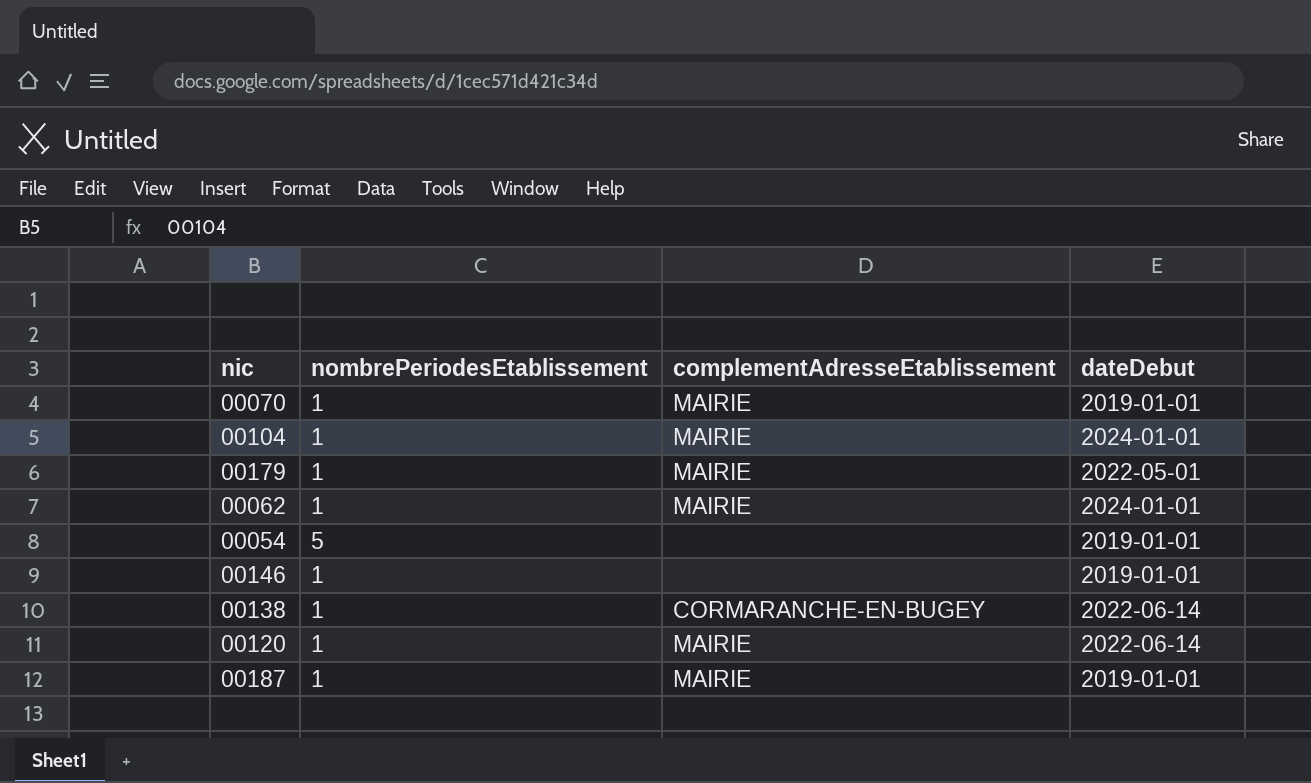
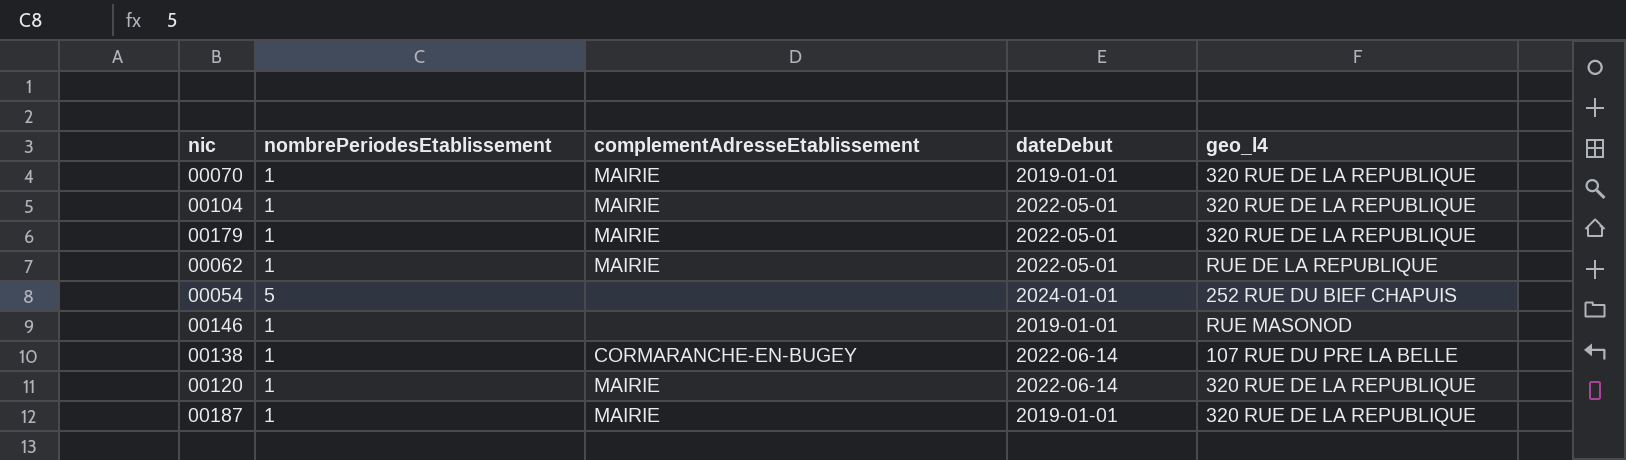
column geo_l4 | position: none -> 5
00104 | dateDebut: 2024-01-01 -> 2022-05-01
00062 | dateDebut: 2024-01-01 -> 2022-05-01
00054 | dateDebut: 2019-01-01 -> 2024-01-01

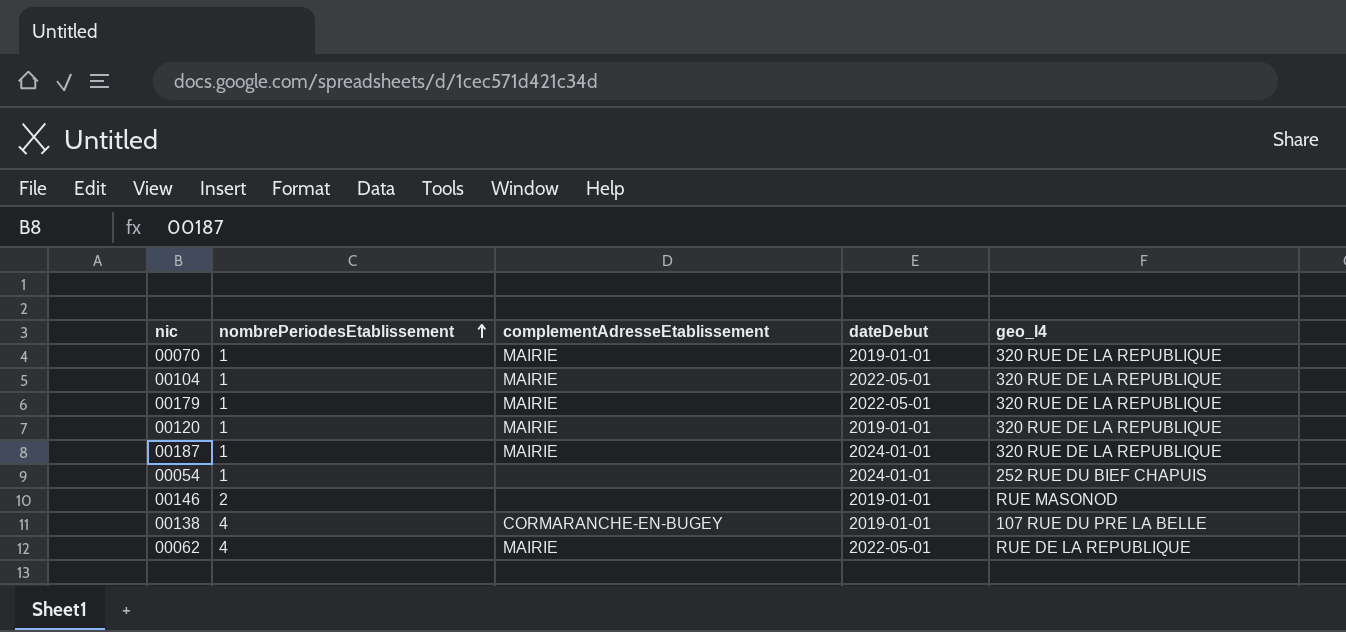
row order: none -> nombrePeriodesEtablissement ascending
00120 | dateDebut: 2022-06-14 -> 2019-01-01
00187 | dateDebut: 2019-01-01 -> 2024-01-01
00054 | nombrePeriodesEtablissement: 5 -> 1
00146 | nombrePeriodesEtablissement: 1 -> 2
00138 | nombrePeriodesEtablissement: 1 -> 4
00138 | dateDebut: 2022-06-14 -> 2019-01-01
00062 | nombrePeriodesEtablissement: 1 -> 4

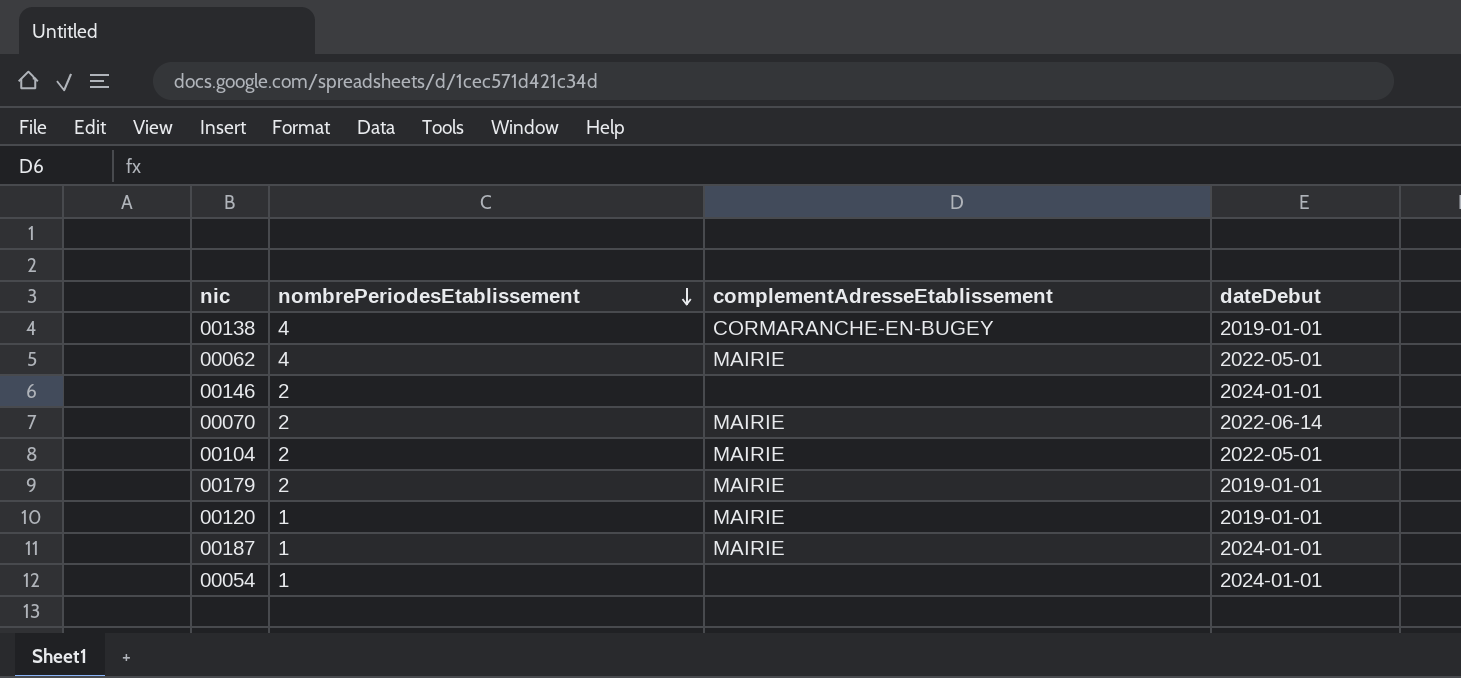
row order: nombrePeriodesEtablissement ascending -> nombrePeriodesEtablissement descending
column geo_l4 | position: 5 -> none
00146 | dateDebut: 2019-01-01 -> 2024-01-01
00070 | nombrePeriodesEtablissement: 1 -> 2
00070 | dateDebut: 2019-01-01 -> 2022-06-14
00104 | nombrePeriodesEtablissement: 1 -> 2
00179 | nombrePeriodesEtablissement: 1 -> 2
00179 | dateDebut: 2022-05-01 -> 2019-01-01

